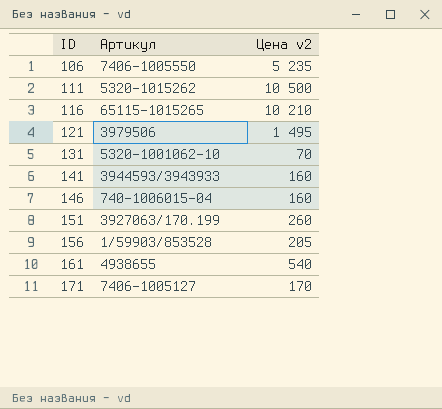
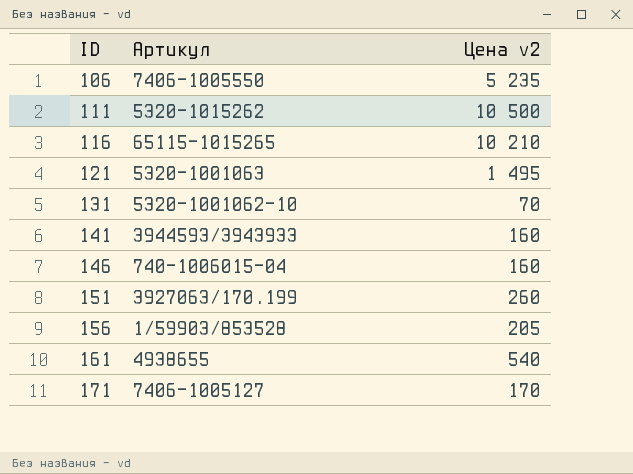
121 | Артикул: 3979506 -> 5320-1001063

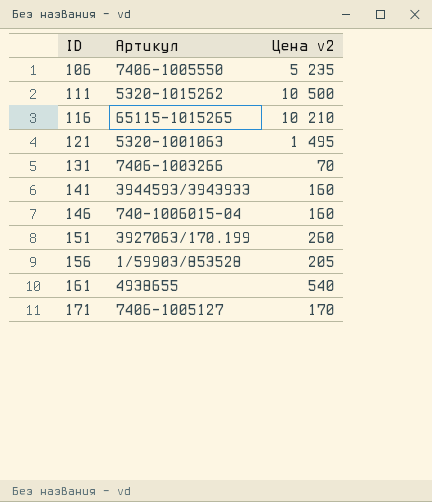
131 | Артикул: 5320-1001062-10 -> 7406-1003266

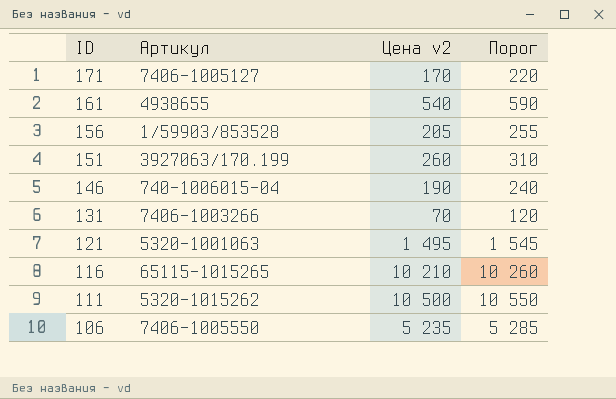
row order: ID ascending -> ID descending
column Порог | formula: none -> [Цена v2] + 50
row 141: 3944593/3943933 | 160 -> none
146 | Цена v2: 160 -> 190

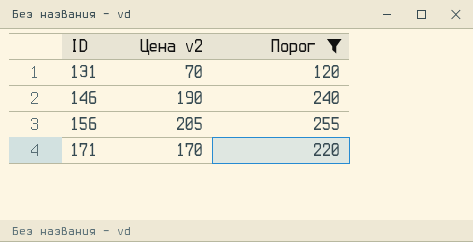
filter: none -> Порог <= 255
row order: ID descending -> ID ascending
column Артикул | position: 2 -> none

